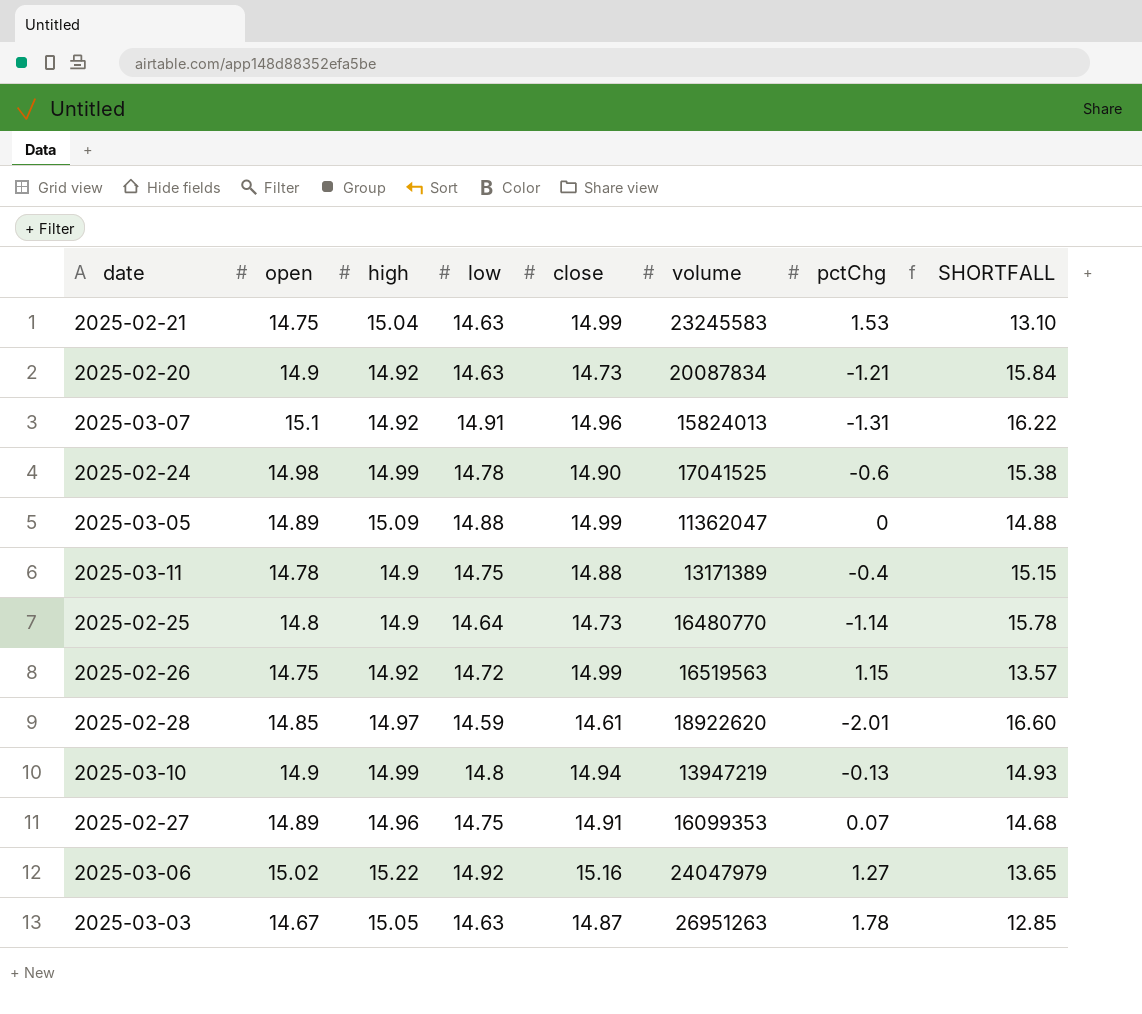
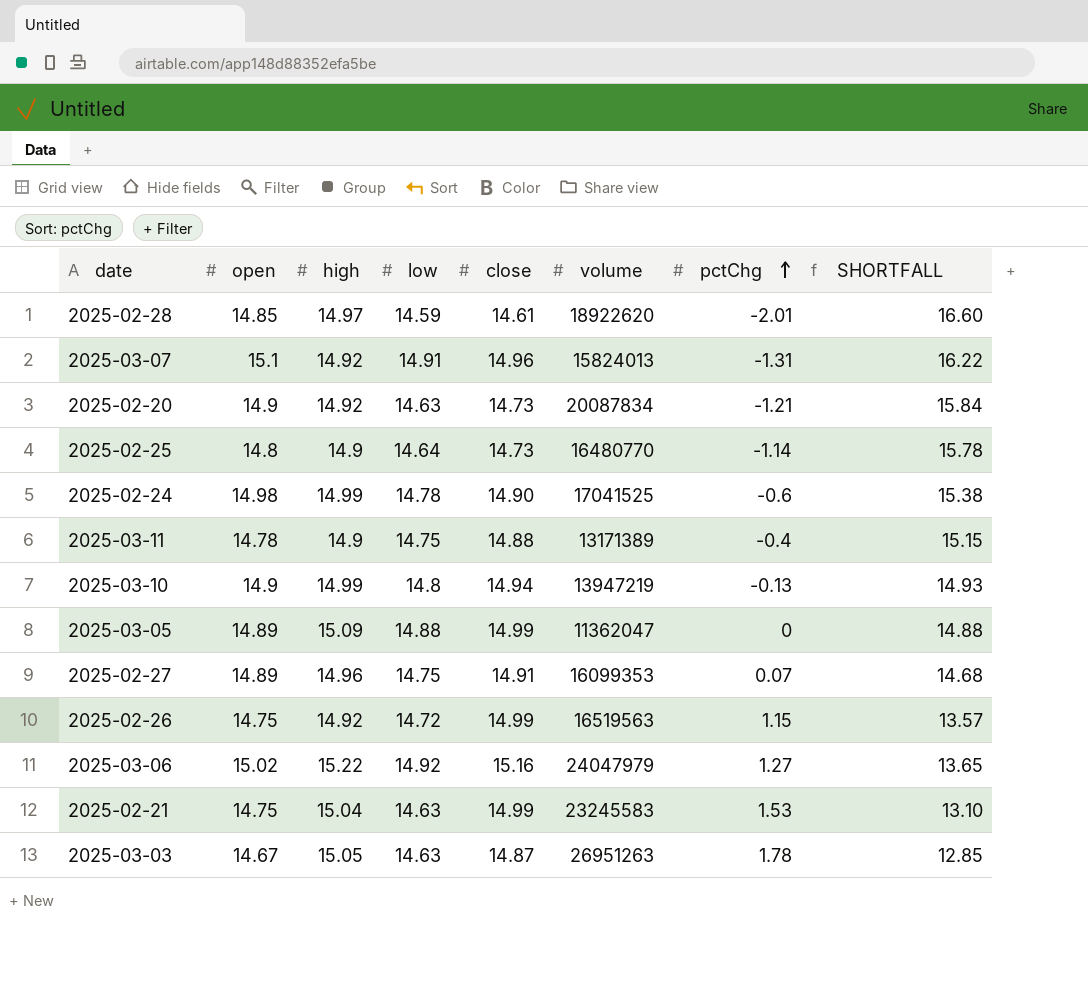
row order: none -> pctChg ascending

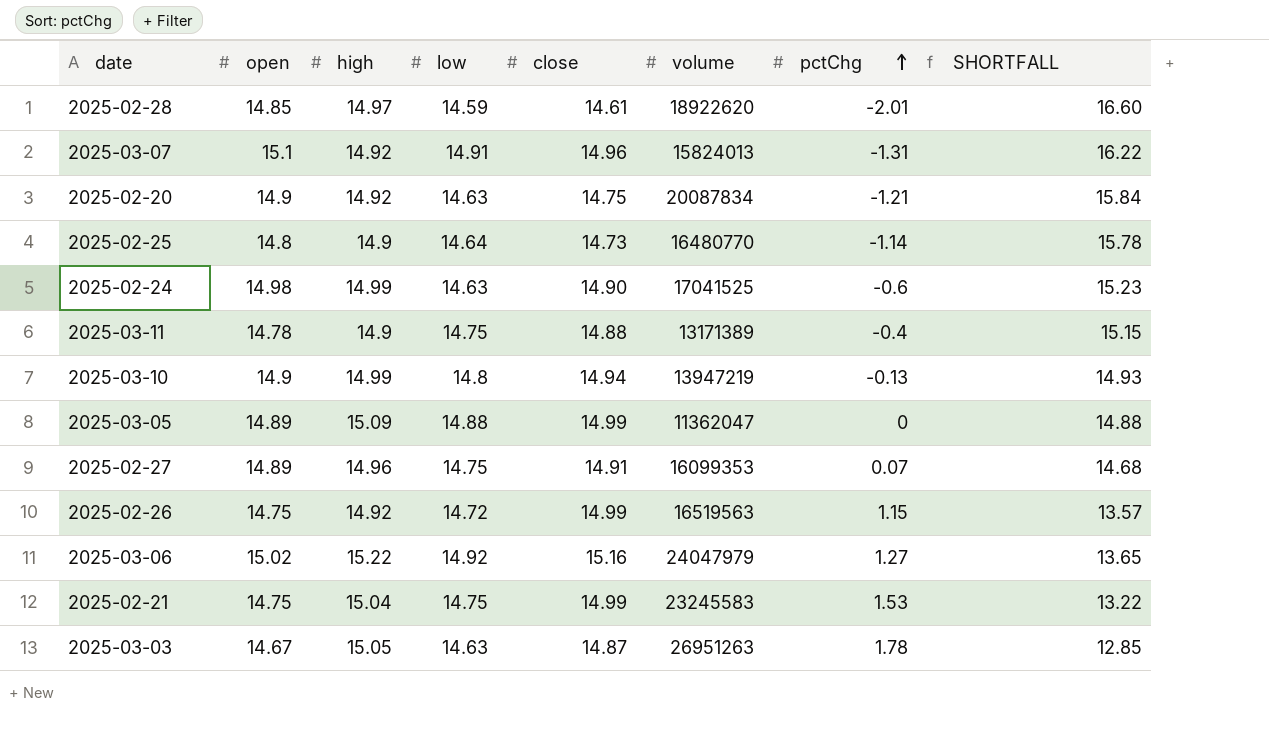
2025-02-20 | close: 14.73 -> 14.75
2025-02-24 | low: 14.78 -> 14.63
2025-02-24 | SHORTFALL: 15.38 -> 15.23
2025-02-21 | low: 14.63 -> 14.75
2025-02-21 | SHORTFALL: 13.10 -> 13.22

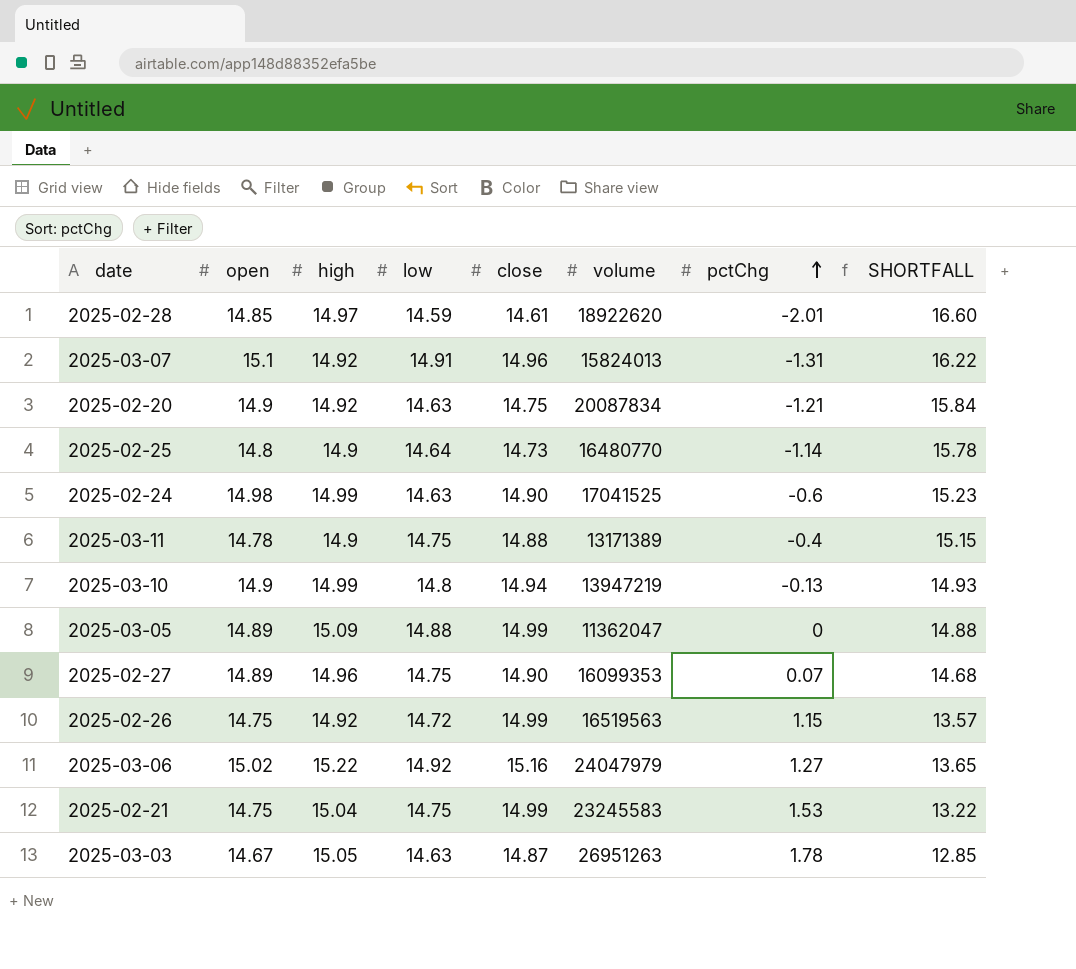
2025-02-27 | close: 14.91 -> 14.90

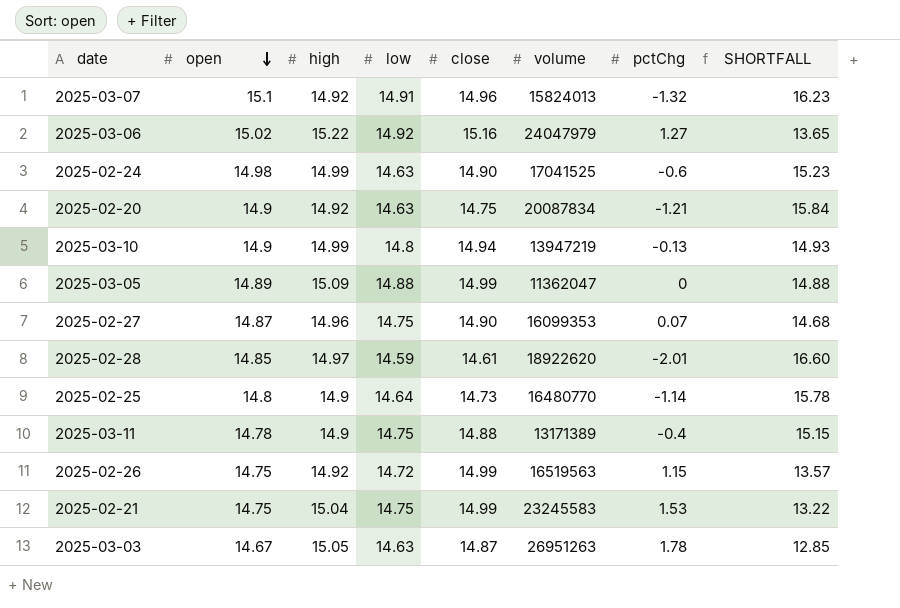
row order: pctChg ascending -> open descending
2025-03-07 | pctChg: -1.31 -> -1.32
2025-03-07 | SHORTFALL: 16.22 -> 16.23
2025-02-27 | open: 14.89 -> 14.87

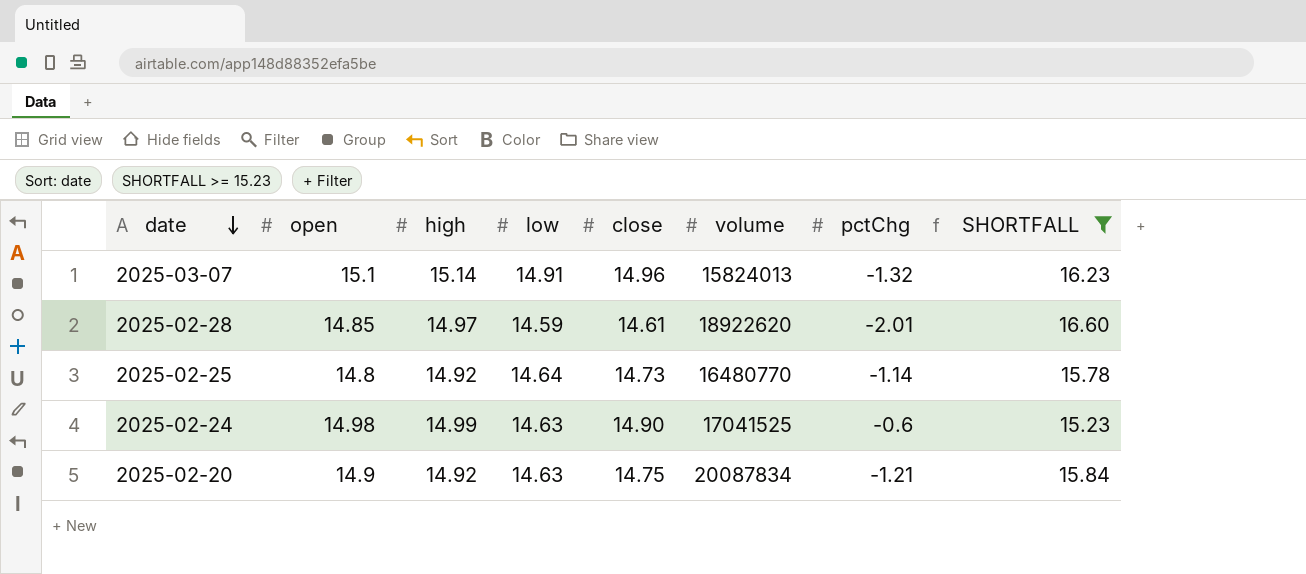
filter: none -> SHORTFALL >= 15.23
row order: open descending -> date descending
2025-03-07 | high: 14.92 -> 15.14
2025-02-25 | high: 14.9 -> 14.92

